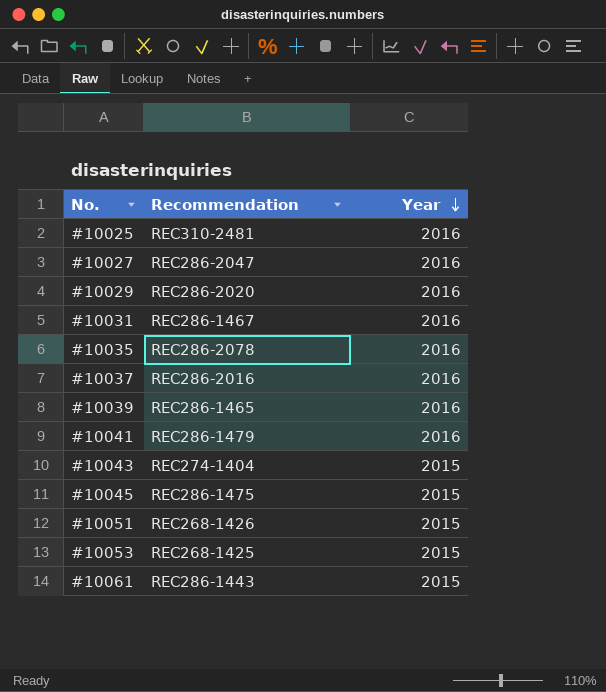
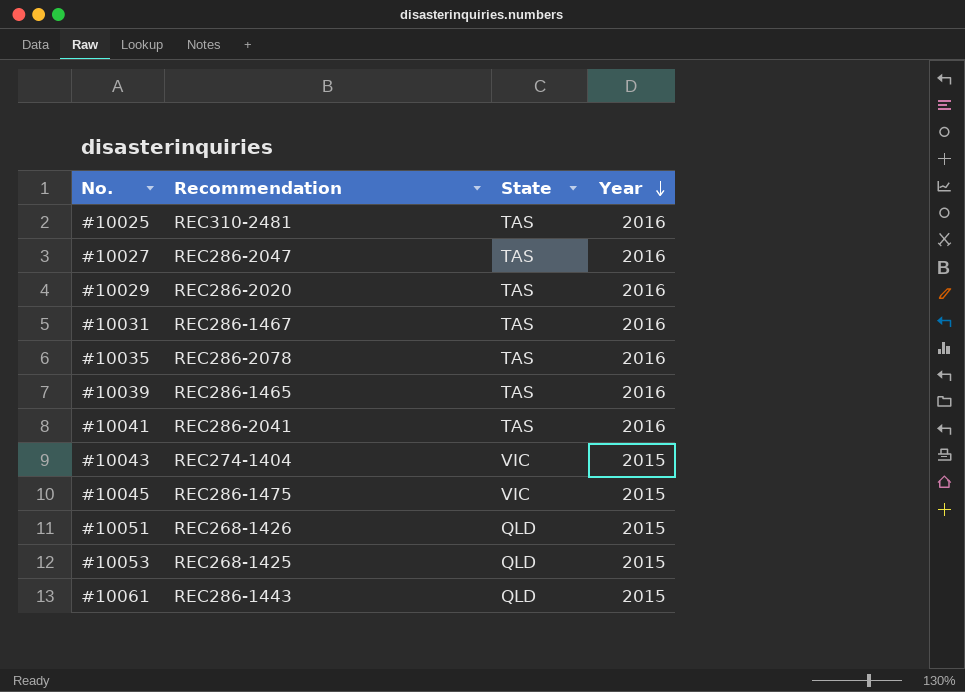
column State | position: none -> 3
row #10037: REC286-2016 | 2016 -> none
#10041 | Recommendation: REC286-1479 -> REC286-2041

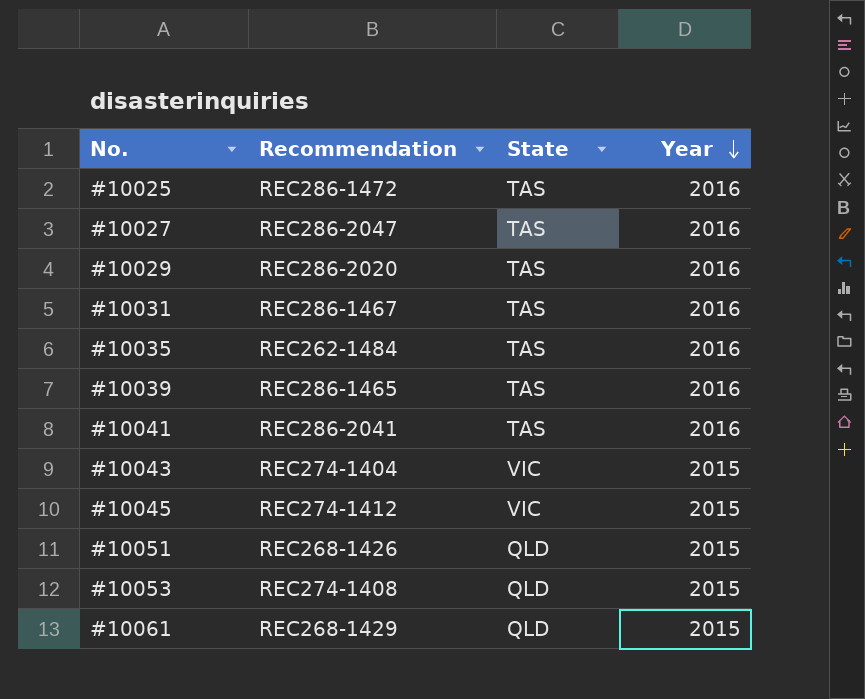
#10025 | Recommendation: REC310-2481 -> REC286-1472
#10035 | Recommendation: REC286-2078 -> REC262-1484
#10045 | Recommendation: REC286-1475 -> REC274-1412
#10053 | Recommendation: REC268-1425 -> REC274-1408
#10061 | Recommendation: REC286-1443 -> REC268-1429

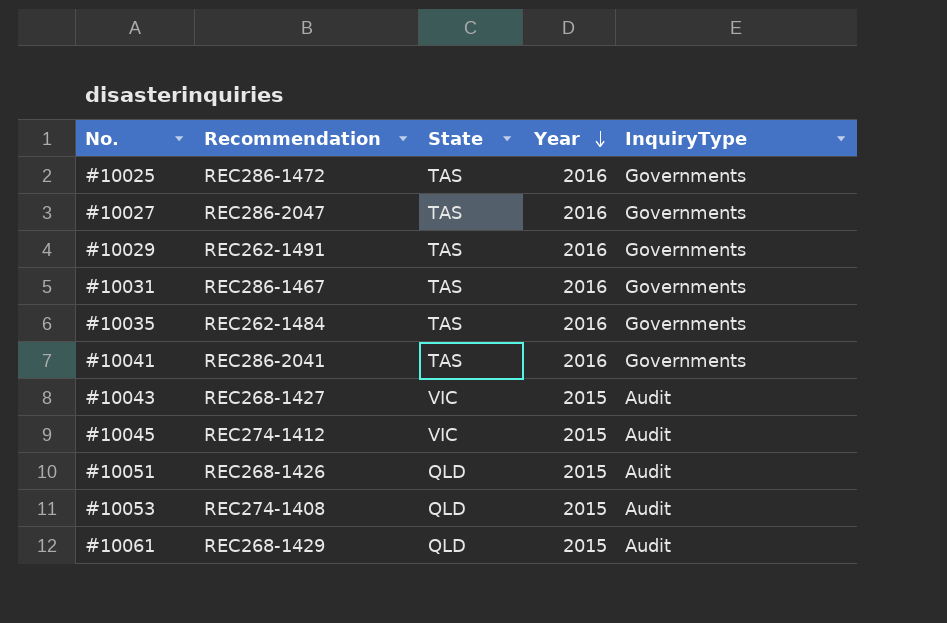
column InquiryType | position: none -> 5
row #10039: REC286-1465 | TAS | 2016 -> none
#10029 | Recommendation: REC286-2020 -> REC262-1491
#10043 | Recommendation: REC274-1404 -> REC268-1427

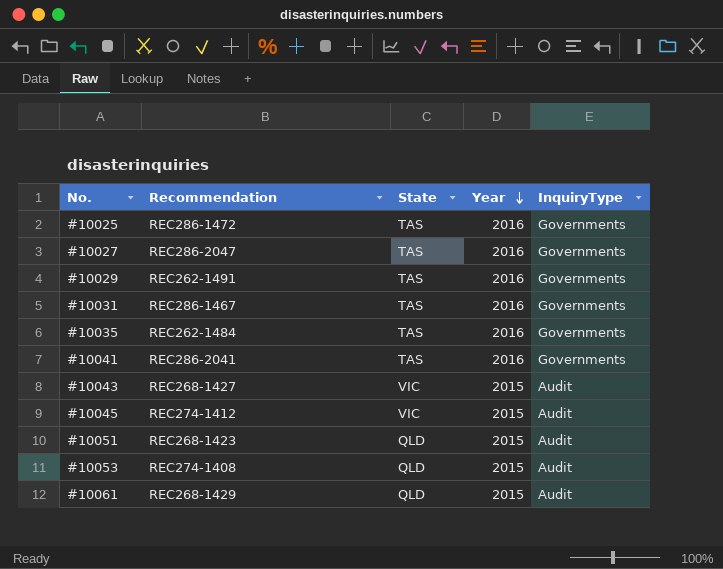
#10051 | Recommendation: REC268-1426 -> REC268-1423

